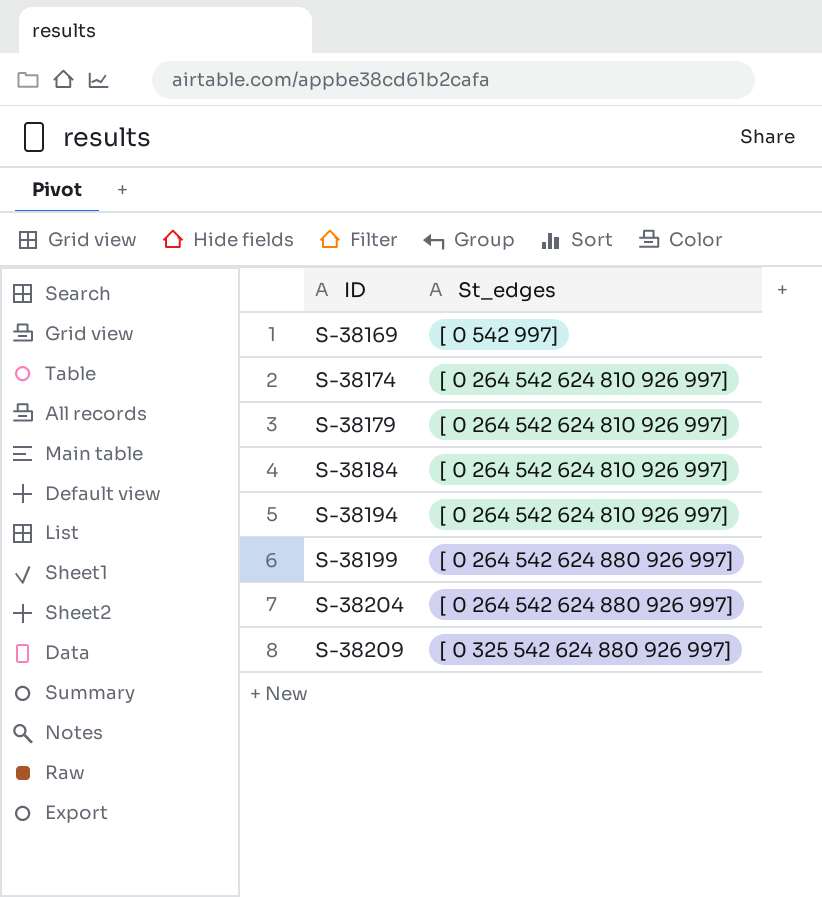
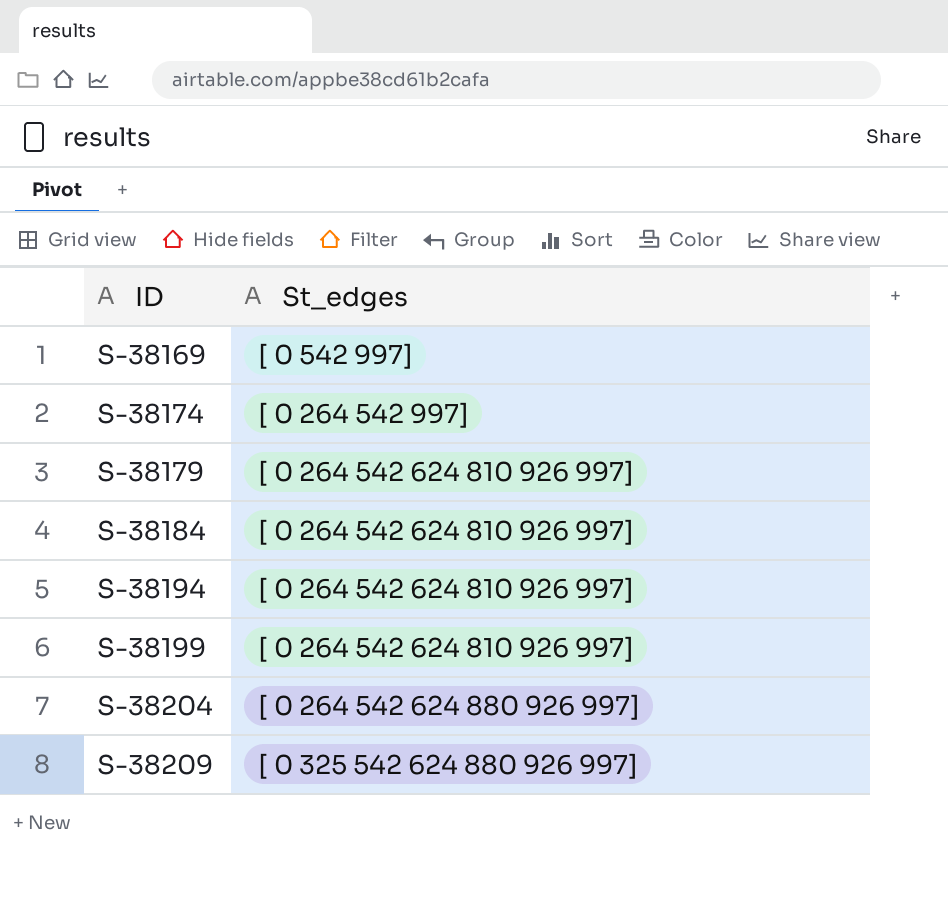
S-38174 | St_edges: [ 0 264 542 624 810 926 997] -> [ 0 264 542 997]
S-38199 | St_edges: [ 0 264 542 624 880 926 997] -> [ 0 264 542 624 810 926 997]

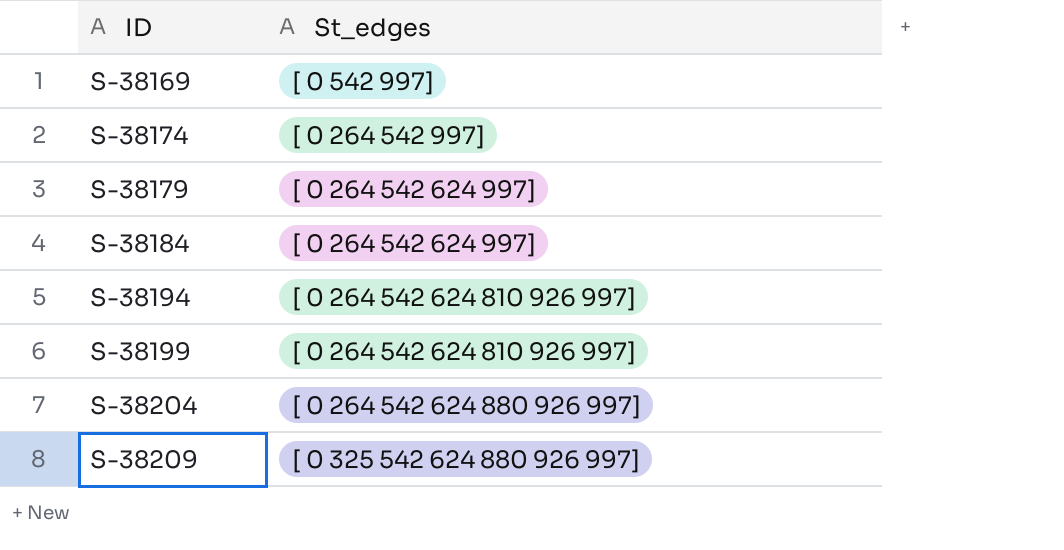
S-38179 | St_edges: [ 0 264 542 624 810 926 997] -> [ 0 264 542 624 997]
S-38184 | St_edges: [ 0 264 542 624 810 926 997] -> [ 0 264 542 624 997]

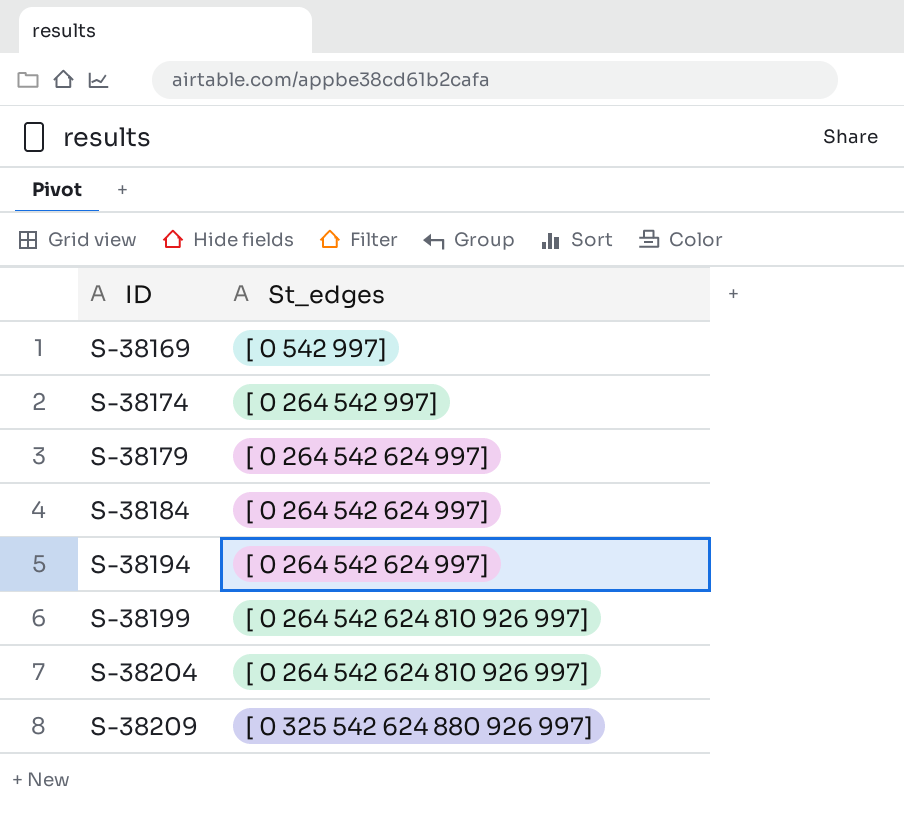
S-38194 | St_edges: [ 0 264 542 624 810 926 997] -> [ 0 264 542 624 997]
S-38204 | St_edges: [ 0 264 542 624 880 926 997] -> [ 0 264 542 624 810 926 997]

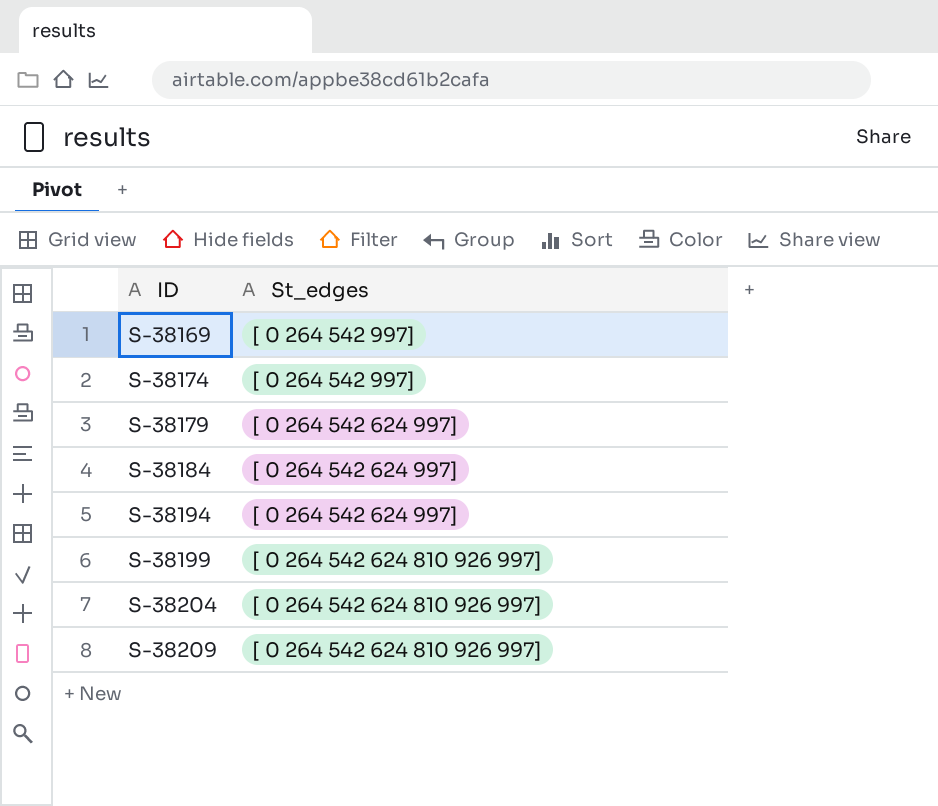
S-38169 | St_edges: [ 0 542 997] -> [ 0 264 542 997]
S-38209 | St_edges: [ 0 325 542 624 880 926 997] -> [ 0 264 542 624 810 926 997]

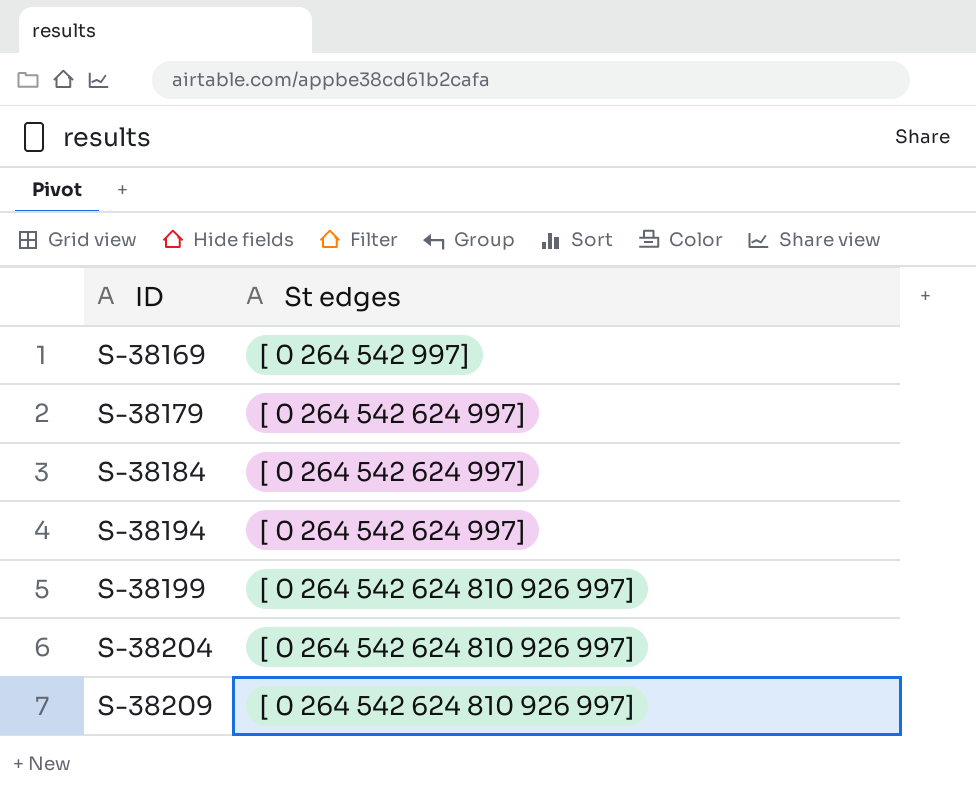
column name: St_edges -> St edges
row S-38174: [ 0 264 542 997] -> none

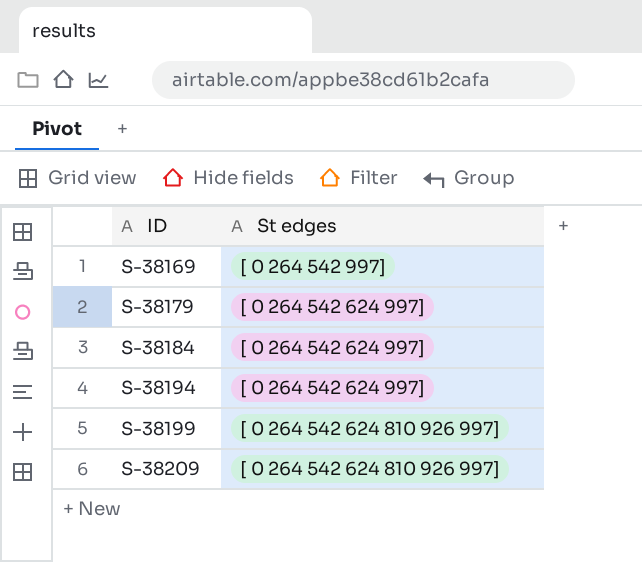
row S-38204: [ 0 264 542 624 810 926 997] -> none

